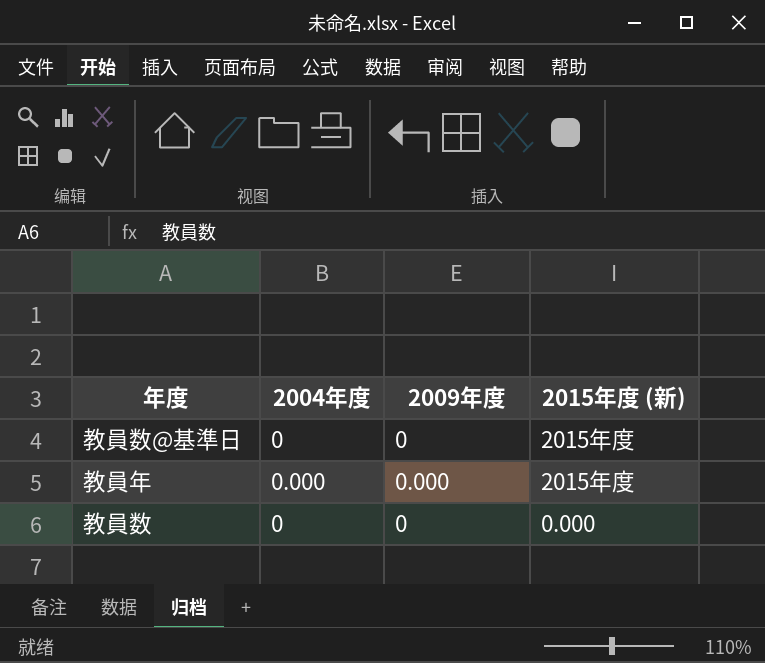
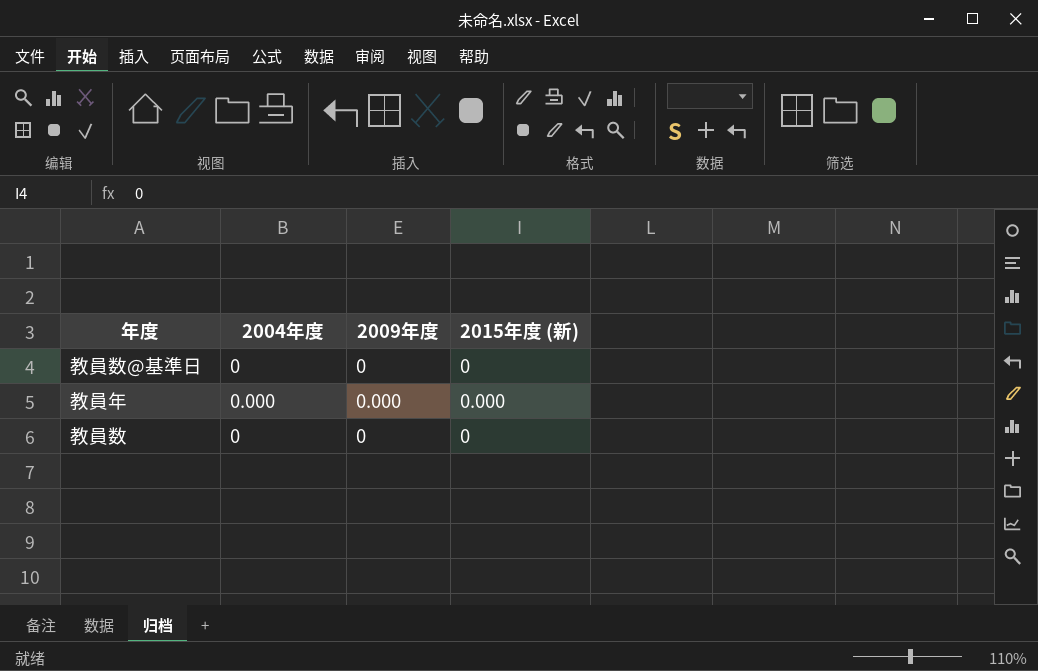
教員数@基準日 | 2015年度 (新): 2015年度 -> 0
教員年 | 2015年度 (新): 2015年度 -> 0.000
教員数 | 2015年度 (新): 0.000 -> 0

